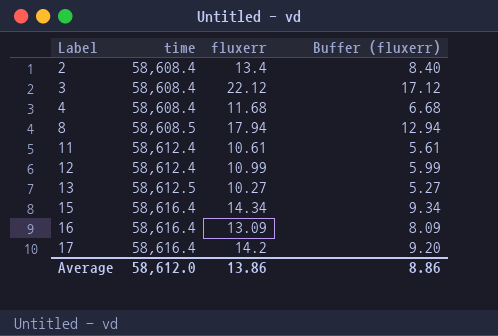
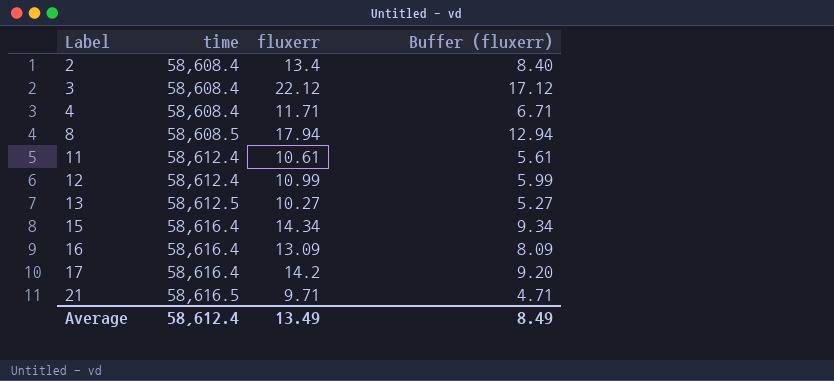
4 | fluxerr: 11.68 -> 11.71
4 | Buffer (fluxerr): 6.68 -> 6.71
row 21: none -> 58,616.5 | 9.71 | 4.71
Average | time: 58,612.0 -> 58,612.4
Average | fluxerr: 13.86 -> 13.49
Average | Buffer (fluxerr): 8.86 -> 8.49

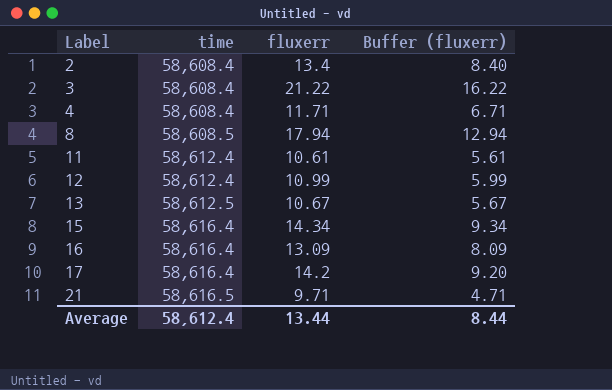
3 | fluxerr: 22.12 -> 21.22
3 | Buffer (fluxerr): 17.12 -> 16.22
13 | fluxerr: 10.27 -> 10.67
13 | Buffer (fluxerr): 5.27 -> 5.67
Average | fluxerr: 13.49 -> 13.44
Average | Buffer (fluxerr): 8.49 -> 8.44

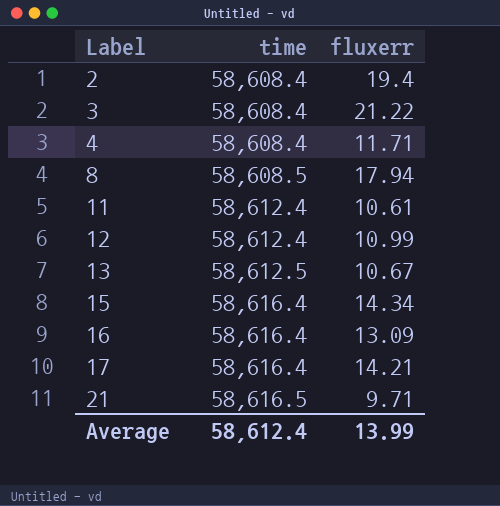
column Buffer (fluxerr) | formula: [fluxerr] - 5 -> none
2 | fluxerr: 13.4 -> 19.4
17 | fluxerr: 14.2 -> 14.21
Average | fluxerr: 13.44 -> 13.99

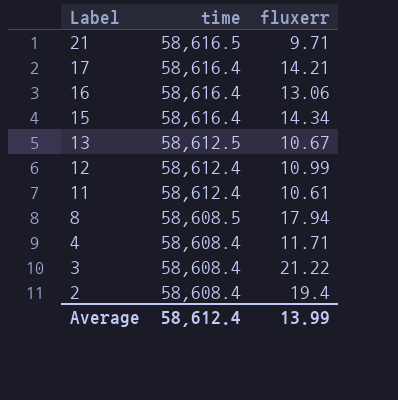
row order: Label ascending -> Label descending
16 | fluxerr: 13.09 -> 13.06

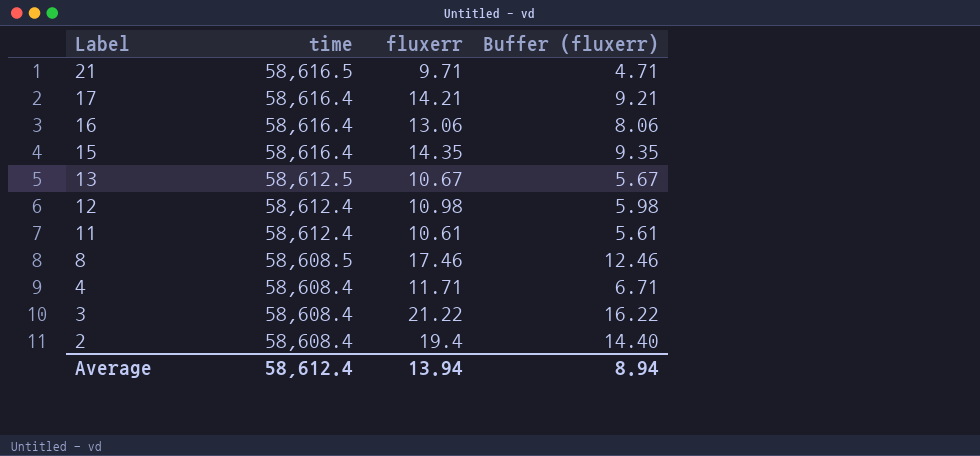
column Buffer (fluxerr) | formula: none -> [fluxerr] - 5
15 | fluxerr: 14.34 -> 14.35
12 | fluxerr: 10.99 -> 10.98
8 | fluxerr: 17.94 -> 17.46
Average | fluxerr: 13.99 -> 13.94

